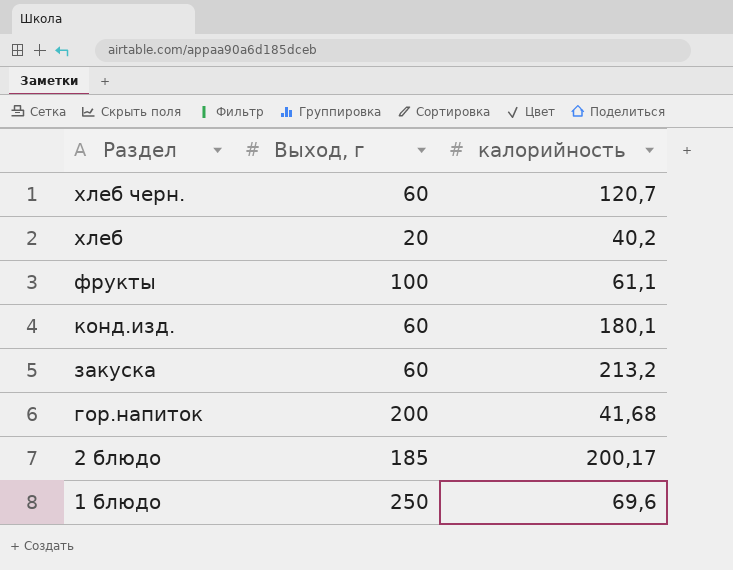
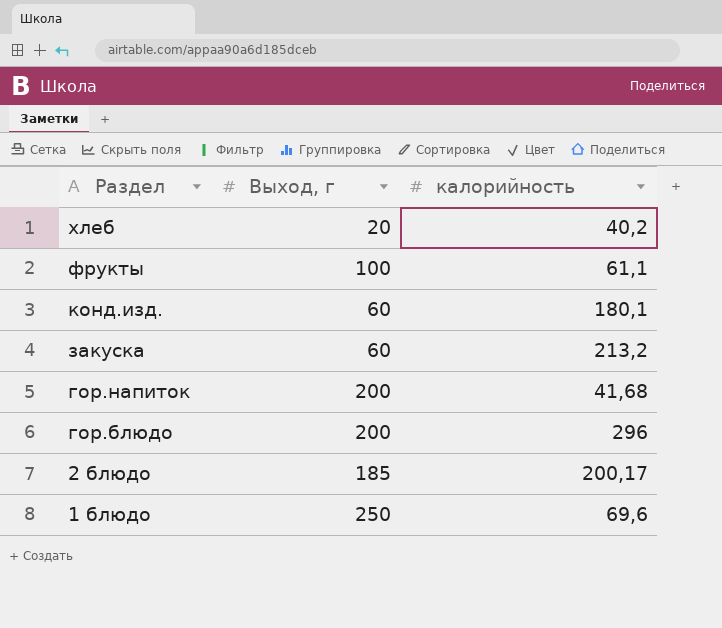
row хлеб черн.: 60 | 120,7 -> none
row гор.блюдо: none -> 200 | 296

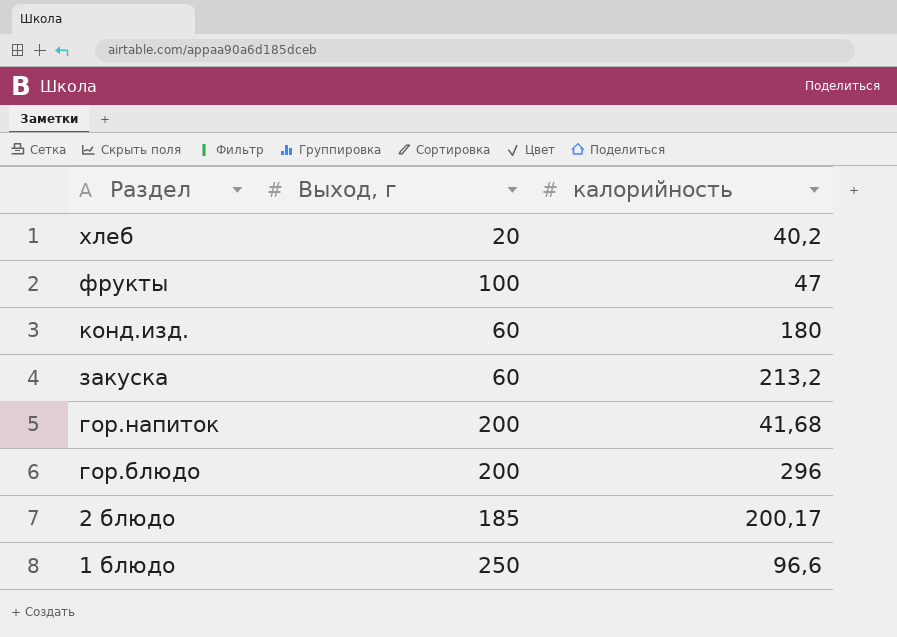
фрукты | калорийность: 61,1 -> 47
конд.изд. | калорийность: 180,1 -> 180
1 блюдо | калорийность: 69,6 -> 96,6

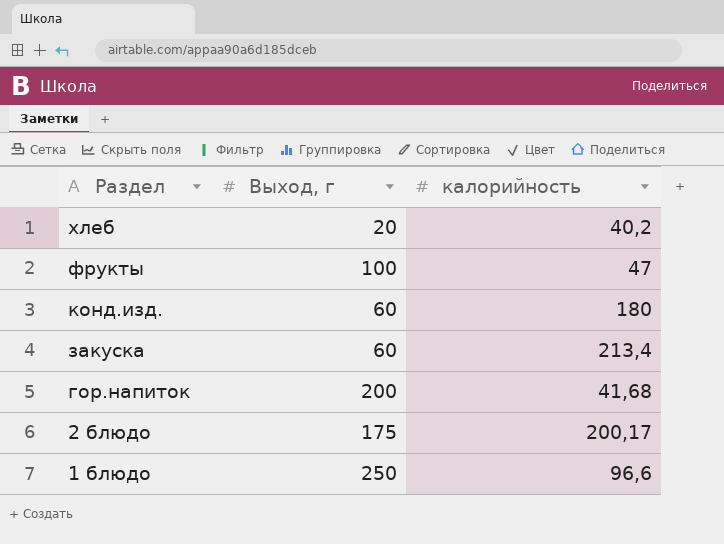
row гор.блюдо: 200 | 296 -> none
закуска | калорийность: 213,2 -> 213,4
2 блюдо | Выход, г: 185 -> 175

